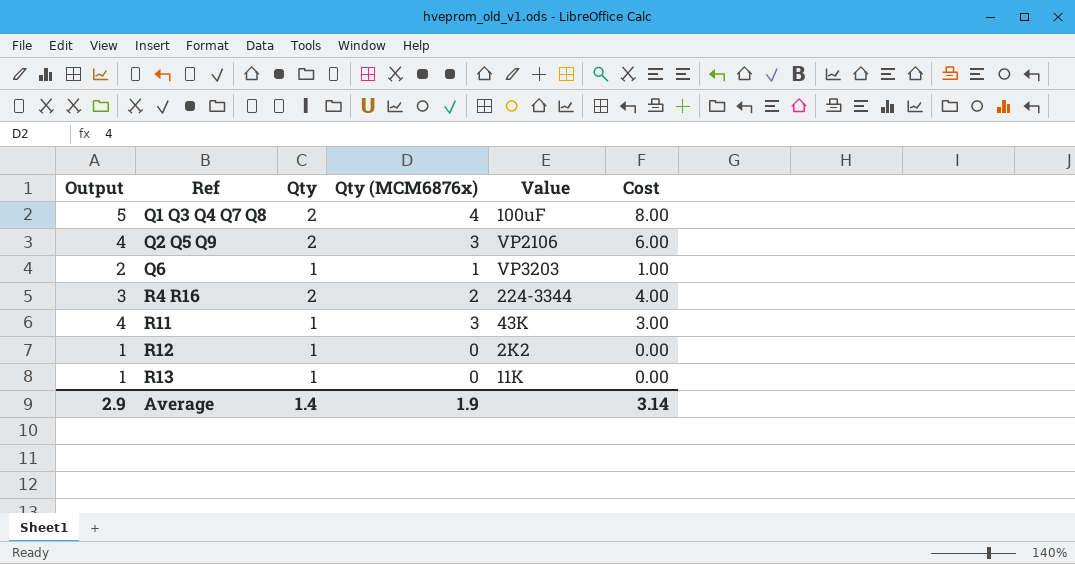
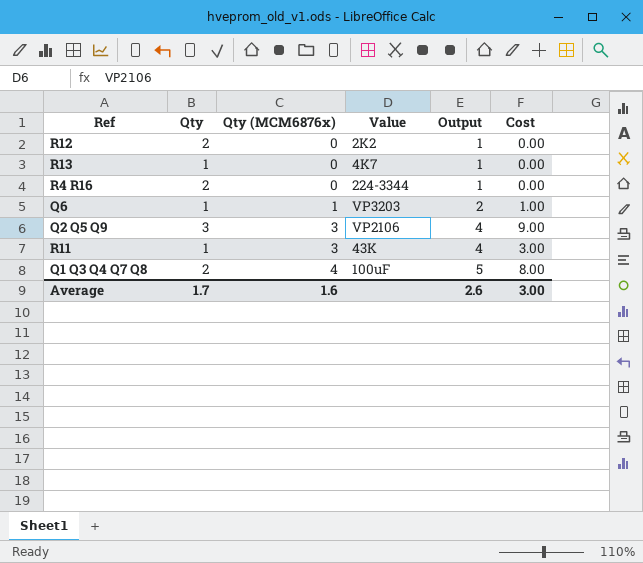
row order: Ref ascending -> Qty (MCM6876x) ascending
column Output | position: 1 -> 5
R12 | Qty: 1 -> 2
R13 | Value: 11K -> 4K7
R4 R16 | Qty (MCM6876x): 2 -> 0
R4 R16 | Output: 3 -> 1
R4 R16 | Cost: 4.00 -> 0.00
Q2 Q5 Q9 | Qty: 2 -> 3
Q2 Q5 Q9 | Cost: 6.00 -> 9.00
Average | Qty: 1.4 -> 1.7
Average | Qty (MCM6876x): 1.9 -> 1.6
Average | Output: 2.9 -> 2.6
Average | Cost: 3.14 -> 3.00

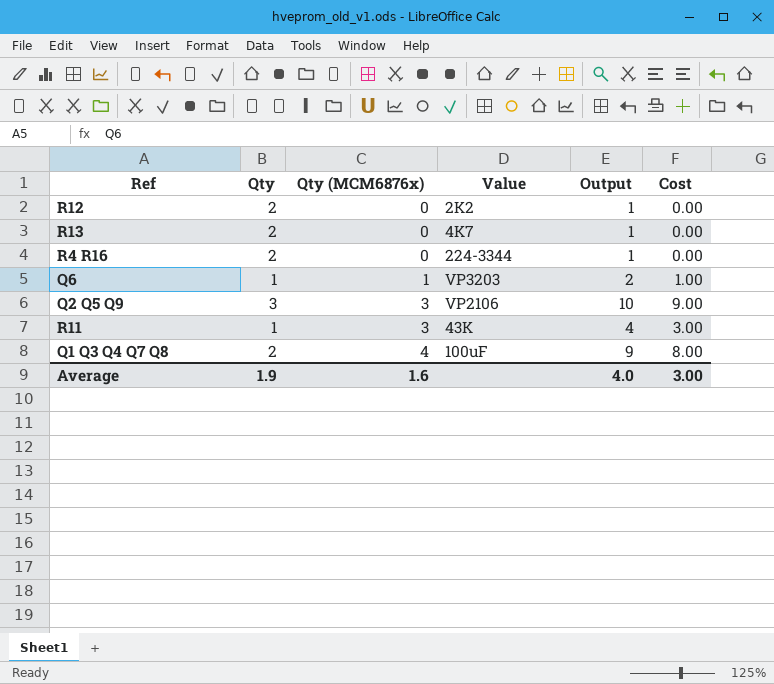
column Output | formula: [Qty (MCM6876x)] + 1 -> [Cost] + 1
R13 | Qty: 1 -> 2
Average | Qty: 1.7 -> 1.9
Average | Output: 2.6 -> 4.0

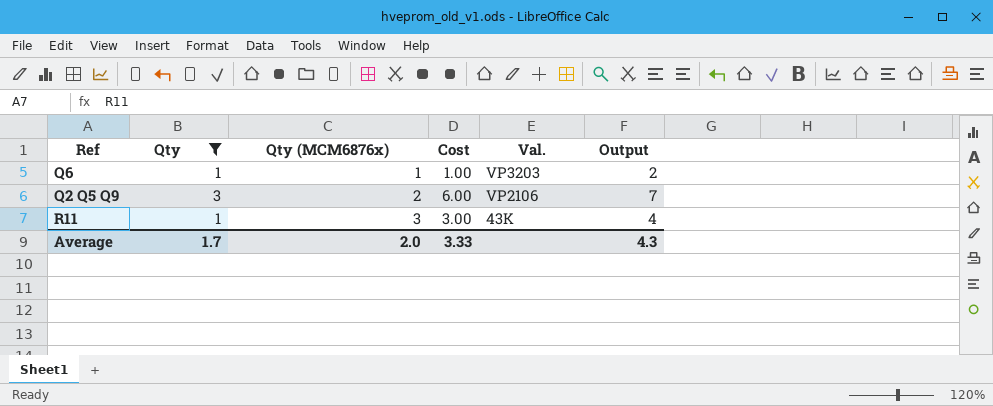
filter: none -> Qty != 2
column Cost | position: 6 -> 4
column name: Value -> Val.
Q2 Q5 Q9 | Qty (MCM6876x): 3 -> 2
Q2 Q5 Q9 | Cost: 9.00 -> 6.00
Q2 Q5 Q9 | Output: 10 -> 7
Average | Qty: 1.9 -> 1.7
Average | Qty (MCM6876x): 1.6 -> 2.0
Average | Cost: 3.00 -> 3.33
Average | Output: 4.0 -> 4.3

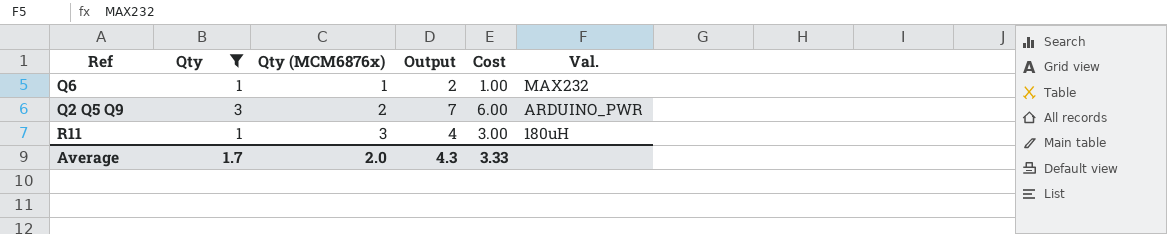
column Output | position: 6 -> 4
Q6 | Val.: VP3203 -> MAX232
Q2 Q5 Q9 | Val.: VP2106 -> ARDUINO_PWR
R11 | Val.: 43K -> 180uH

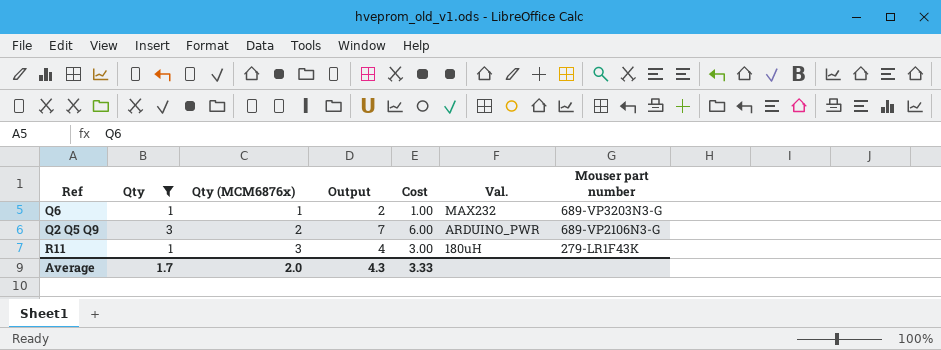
column Mouser part number | position: none -> 7

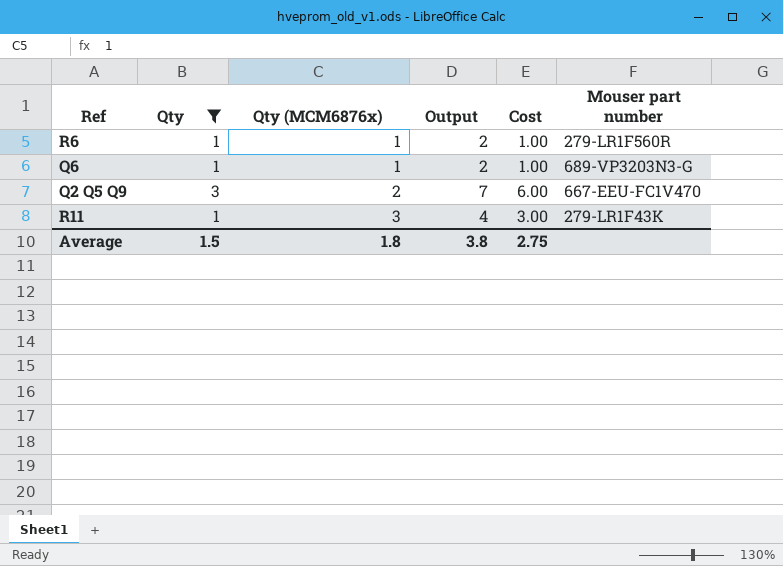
column Val. | position: 6 -> none
row R6: none -> 1 | 1 | 2 | 1.00 | 279-LR1F560R
Q2 Q5 Q9 | Mouser part number: 689-VP2106N3-G -> 667-EEU-FC1V470
Average | Qty: 1.7 -> 1.5
Average | Qty (MCM6876x): 2.0 -> 1.8
Average | Output: 4.3 -> 3.8
Average | Cost: 3.33 -> 2.75

